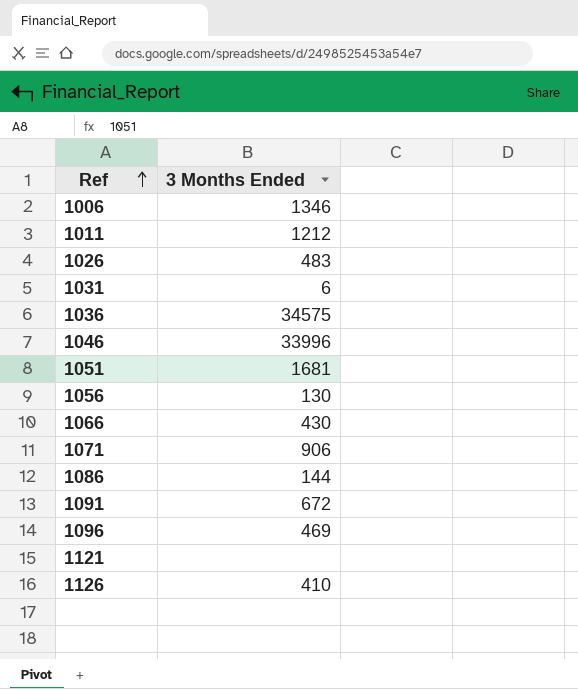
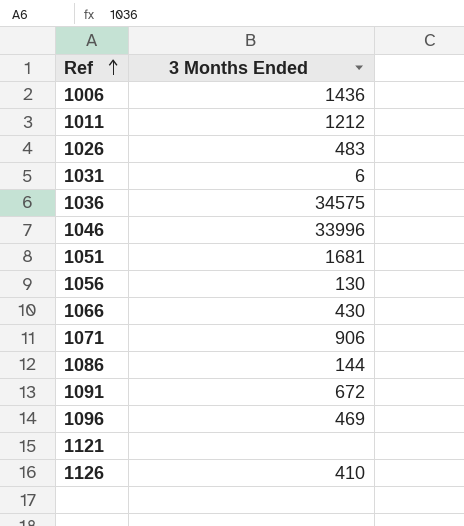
1006 | 3 Months Ended: 1346 -> 1436

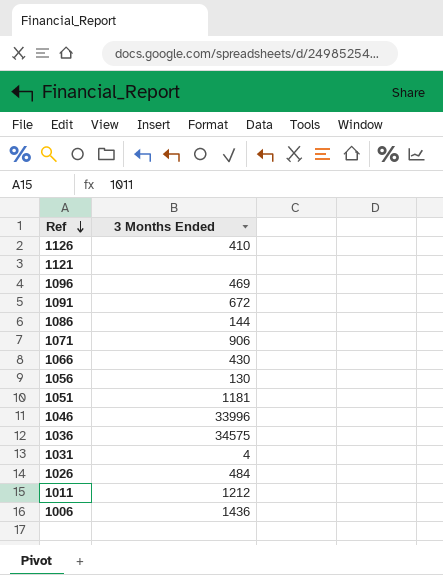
row order: Ref ascending -> Ref descending
1051 | 3 Months Ended: 1681 -> 1181
1031 | 3 Months Ended: 6 -> 4
1026 | 3 Months Ended: 483 -> 484

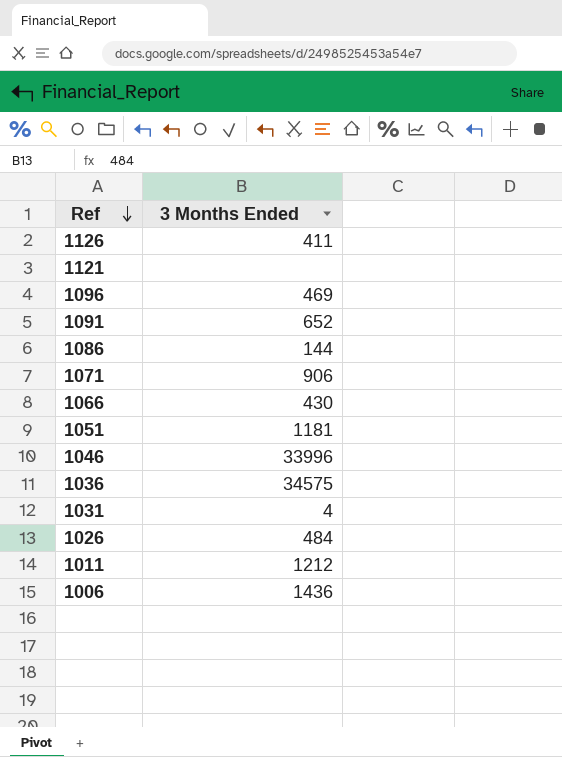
row 1056: 130 -> none
1126 | 3 Months Ended: 410 -> 411
1091 | 3 Months Ended: 672 -> 652

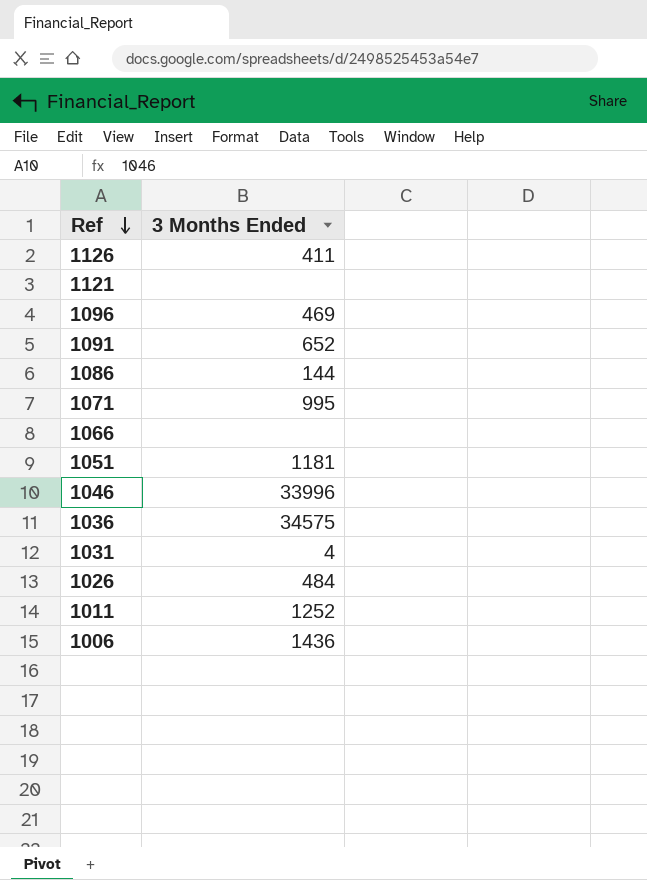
1071 | 3 Months Ended: 906 -> 995
1066 | 3 Months Ended: 430 -> none
1011 | 3 Months Ended: 1212 -> 1252

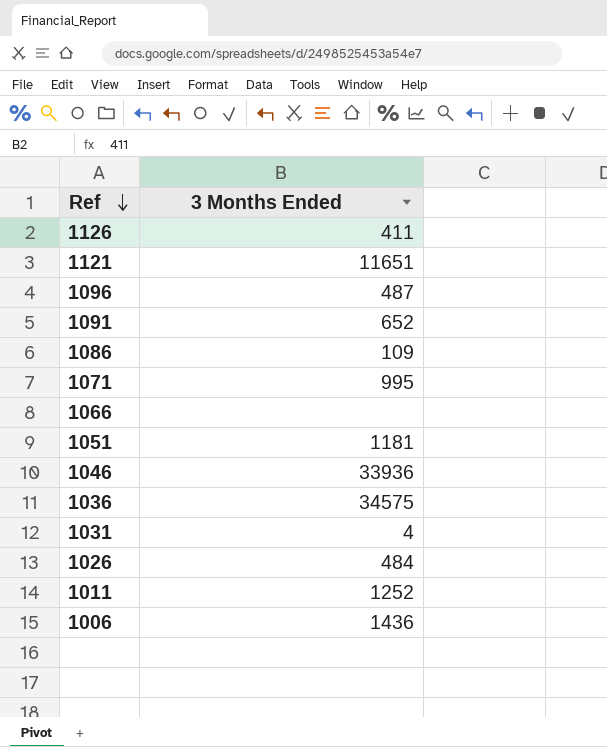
1121 | 3 Months Ended: none -> 11651
1096 | 3 Months Ended: 469 -> 487
1086 | 3 Months Ended: 144 -> 109
1046 | 3 Months Ended: 33996 -> 33936

